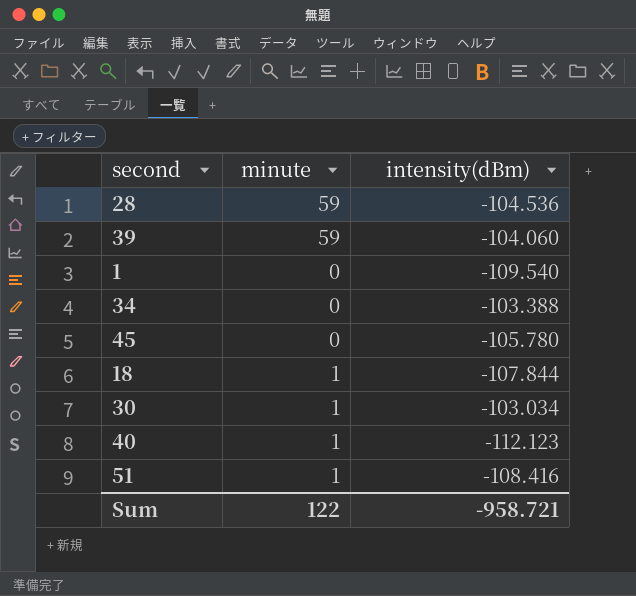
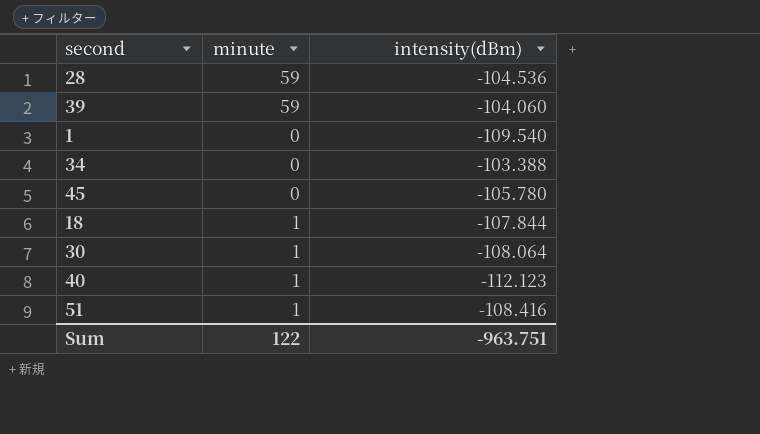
30 | intensity(dBm): -103.034 -> -108.064
Sum | intensity(dBm): -958.721 -> -963.751

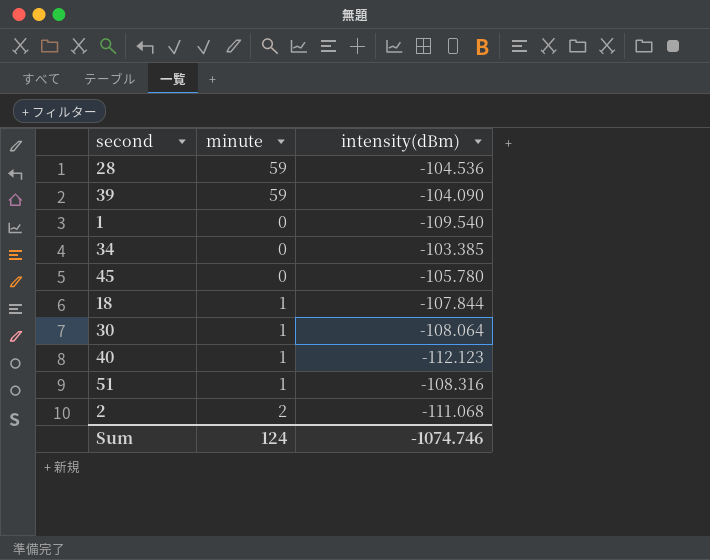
39 | intensity(dBm): -104.060 -> -104.090
34 | intensity(dBm): -103.388 -> -103.385
51 | intensity(dBm): -108.416 -> -108.316
row 2: none -> 2 | -111.068
Sum | minute: 122 -> 124
Sum | intensity(dBm): -963.751 -> -1074.746

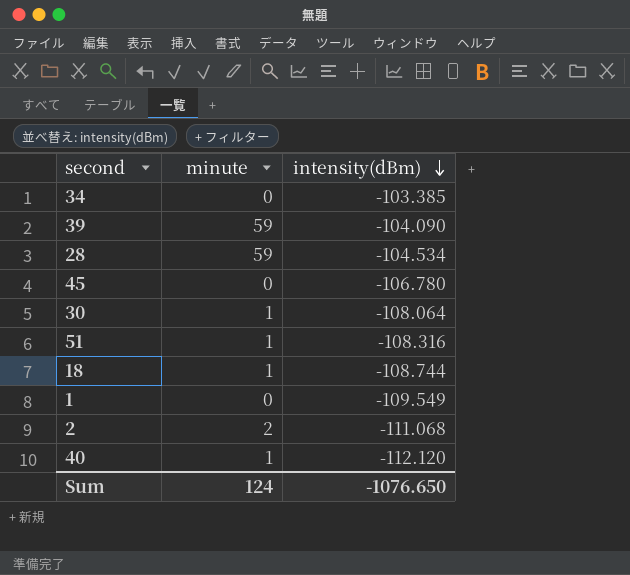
row order: none -> intensity(dBm) descending
28 | intensity(dBm): -104.536 -> -104.534
45 | intensity(dBm): -105.780 -> -106.780
18 | intensity(dBm): -107.844 -> -108.744
1 | intensity(dBm): -109.540 -> -109.549
40 | intensity(dBm): -112.123 -> -112.120
Sum | intensity(dBm): -1074.746 -> -1076.650

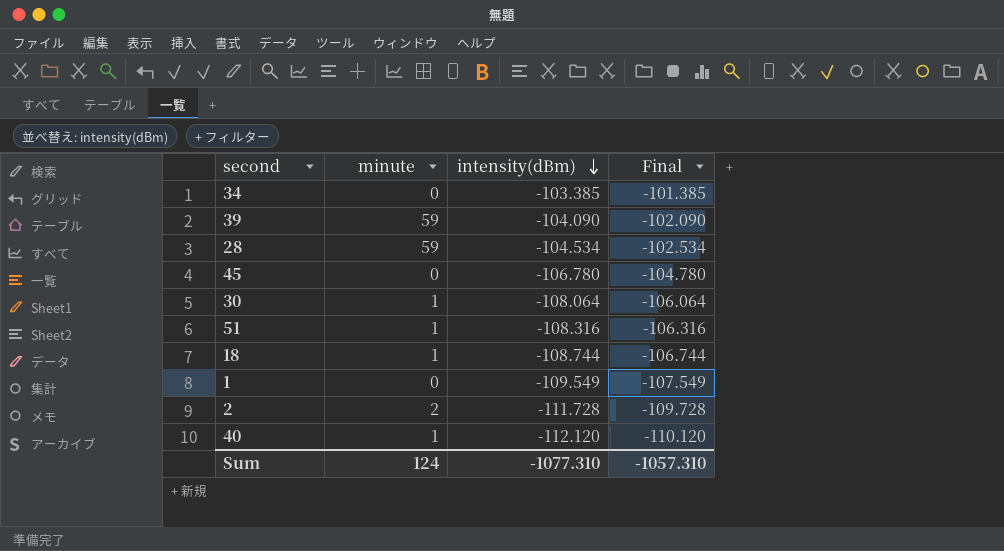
column Final | formula: none -> [intensity(dBm)] + 2
2 | intensity(dBm): -111.068 -> -111.728
Sum | intensity(dBm): -1076.650 -> -1077.310

